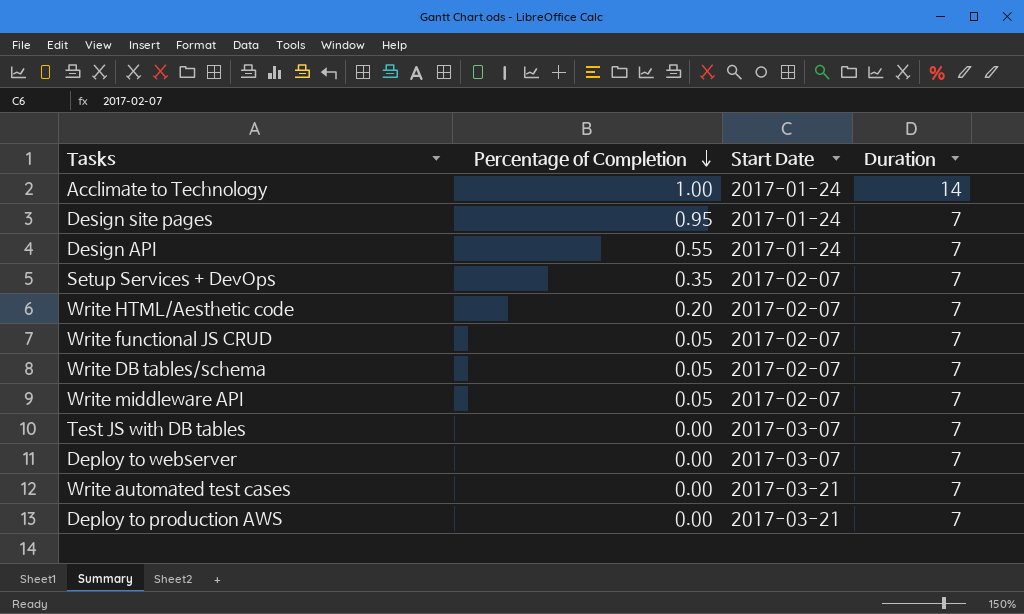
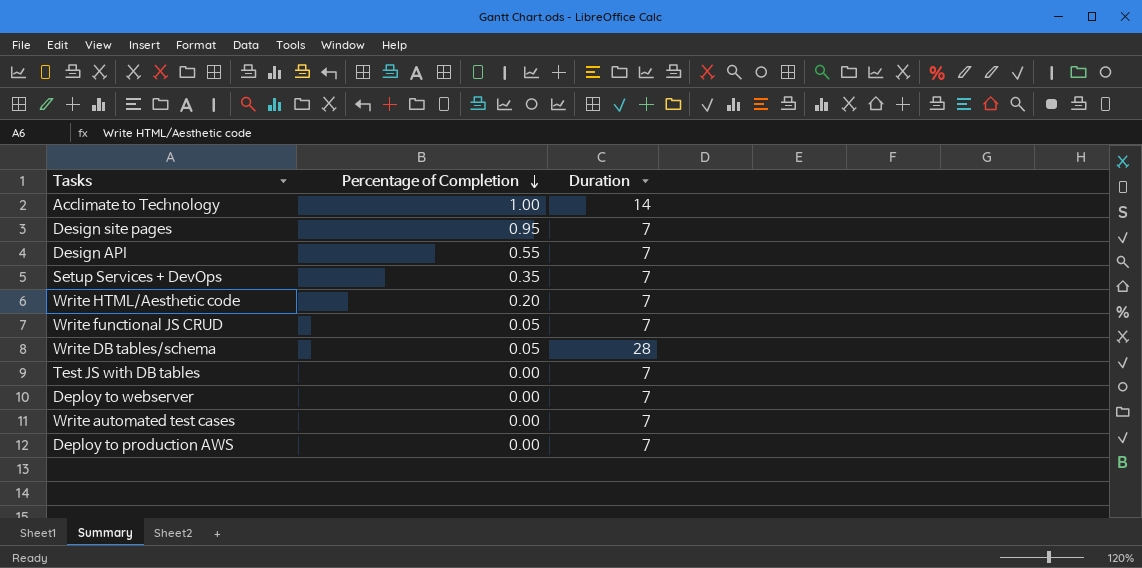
column Start Date | position: 3 -> none
row Write middleware API: 0.05 | 2017-02-07 | 7 -> none
Write DB tables/schema | Duration: 7 -> 28

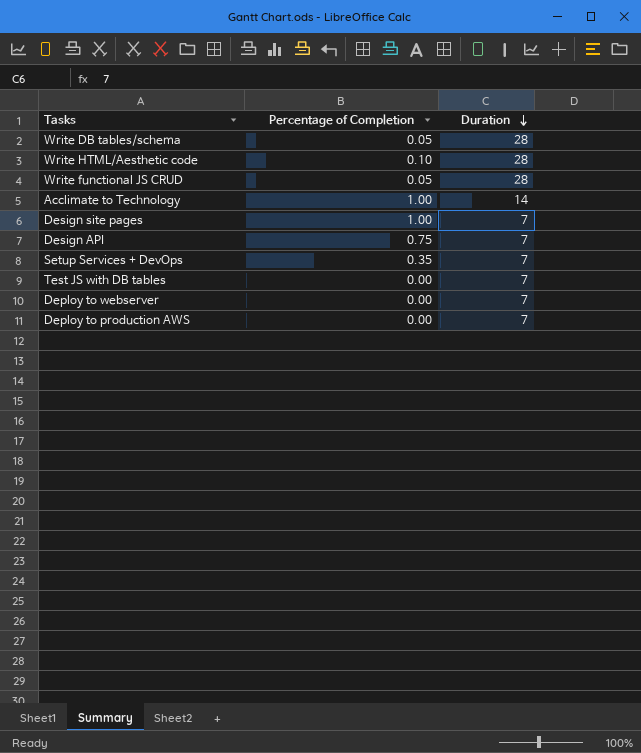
row order: Percentage of Completion descending -> Duration descending
row Write automated test cases: 0.00 | 7 -> none
Write HTML/Aesthetic code | Percentage of Completion: 0.20 -> 0.10
Write HTML/Aesthetic code | Duration: 7 -> 28
Write functional JS CRUD | Duration: 7 -> 28
Design site pages | Percentage of Completion: 0.95 -> 1.00
Design API | Percentage of Completion: 0.55 -> 0.75

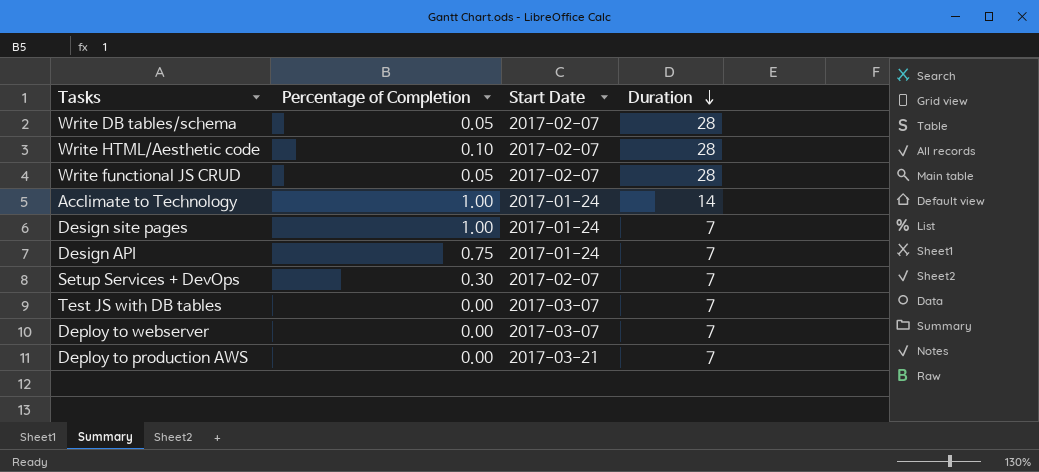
column Start Date | position: none -> 3
Setup Services + DevOps | Percentage of Completion: 0.35 -> 0.30

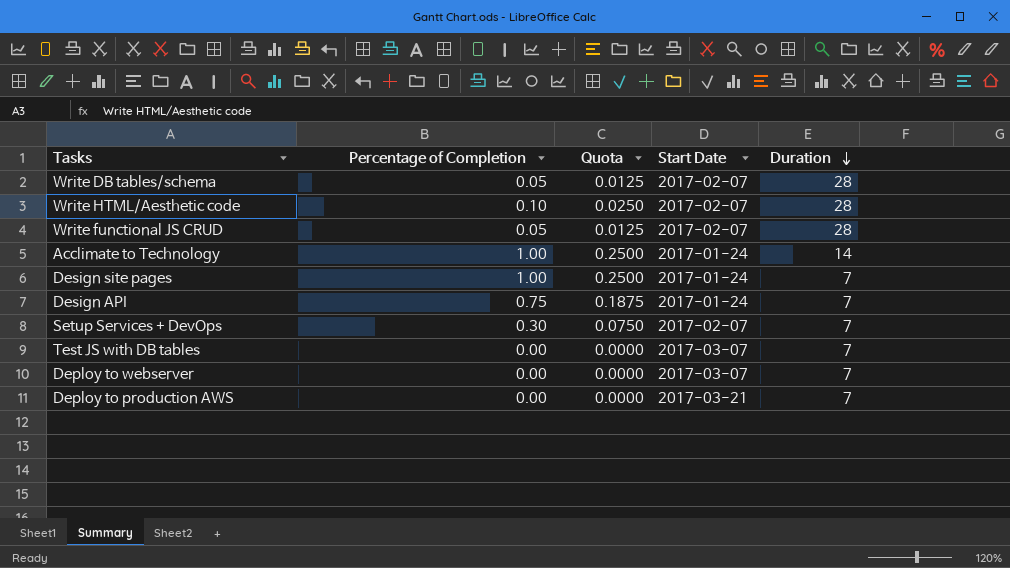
column Quota | formula: none -> [Percentage of Completion] * 0.25

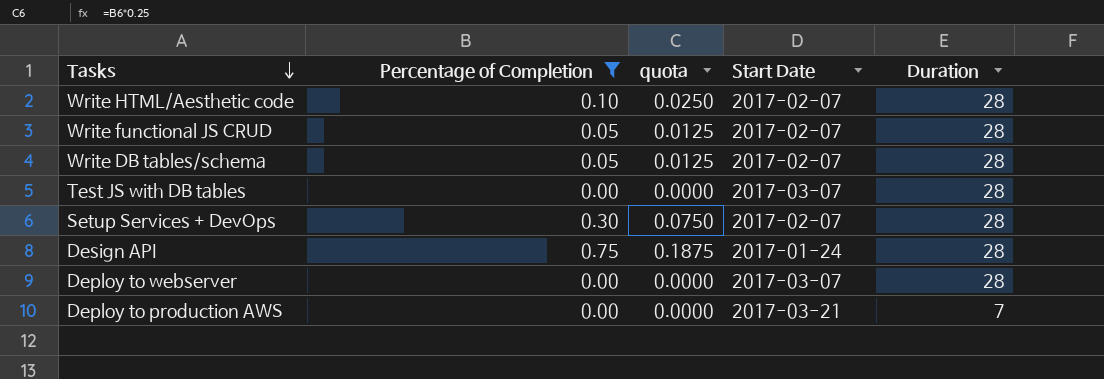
filter: none -> Percentage of Completion != 1.00
row order: Duration descending -> Tasks descending
column name: Quota -> quota
Test JS with DB tables | Duration: 7 -> 28
Setup Services + DevOps | Duration: 7 -> 28
Design API | Duration: 7 -> 28
Deploy to webserver | Duration: 7 -> 28

